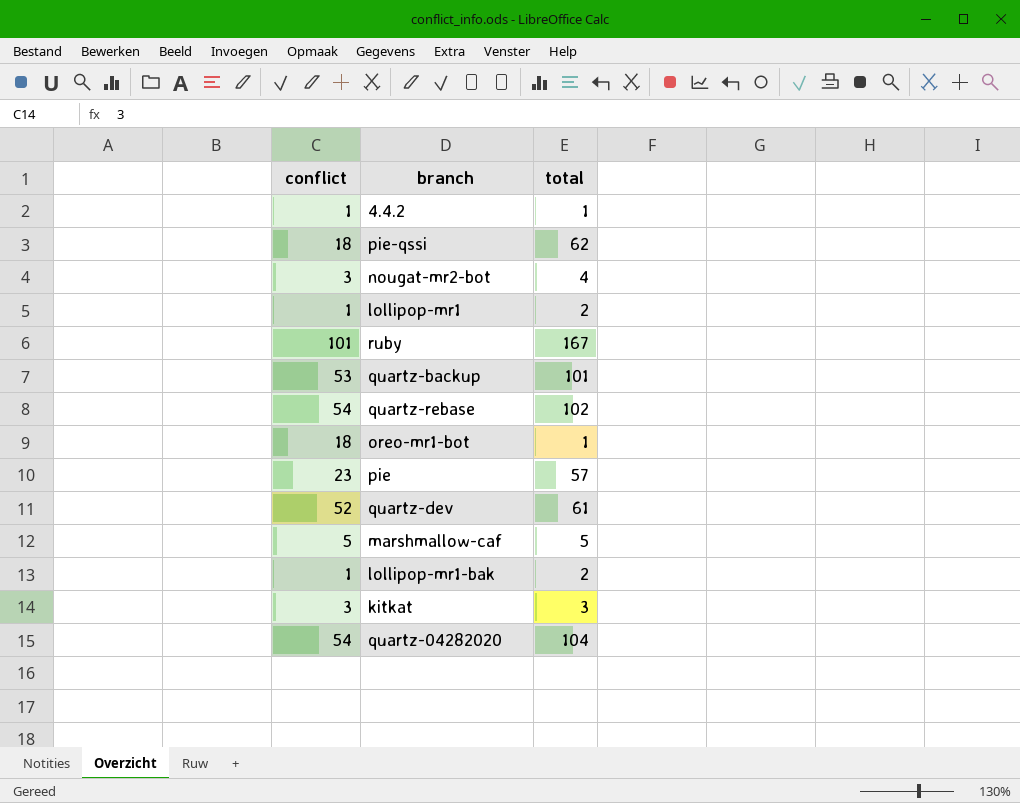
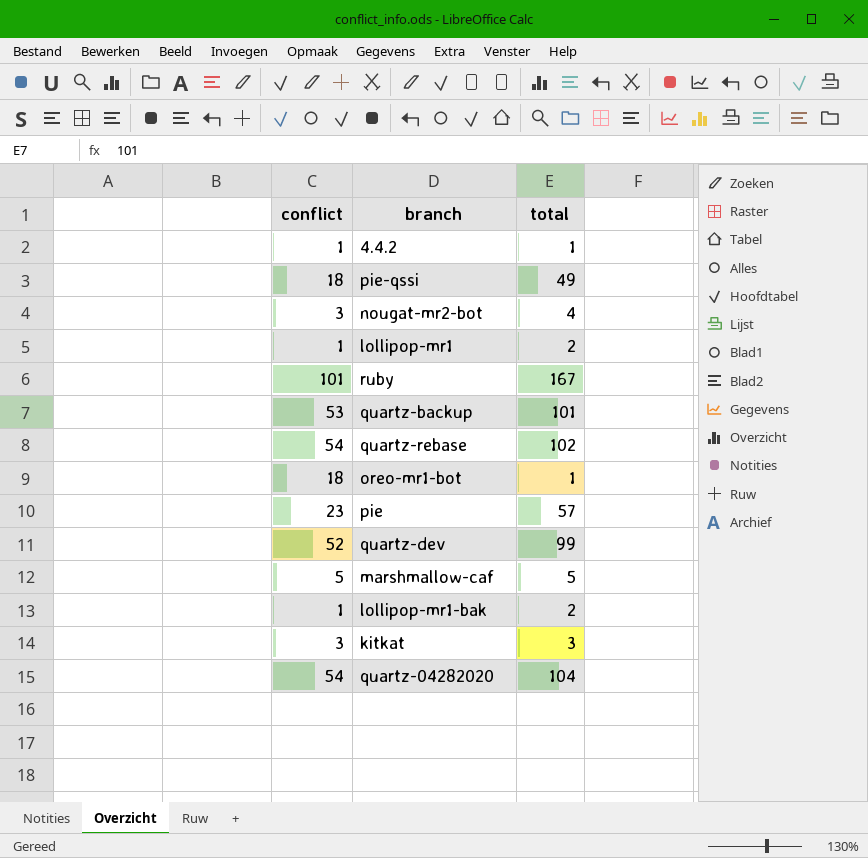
pie-qssi | total: 62 -> 49
quartz-dev | total: 61 -> 99

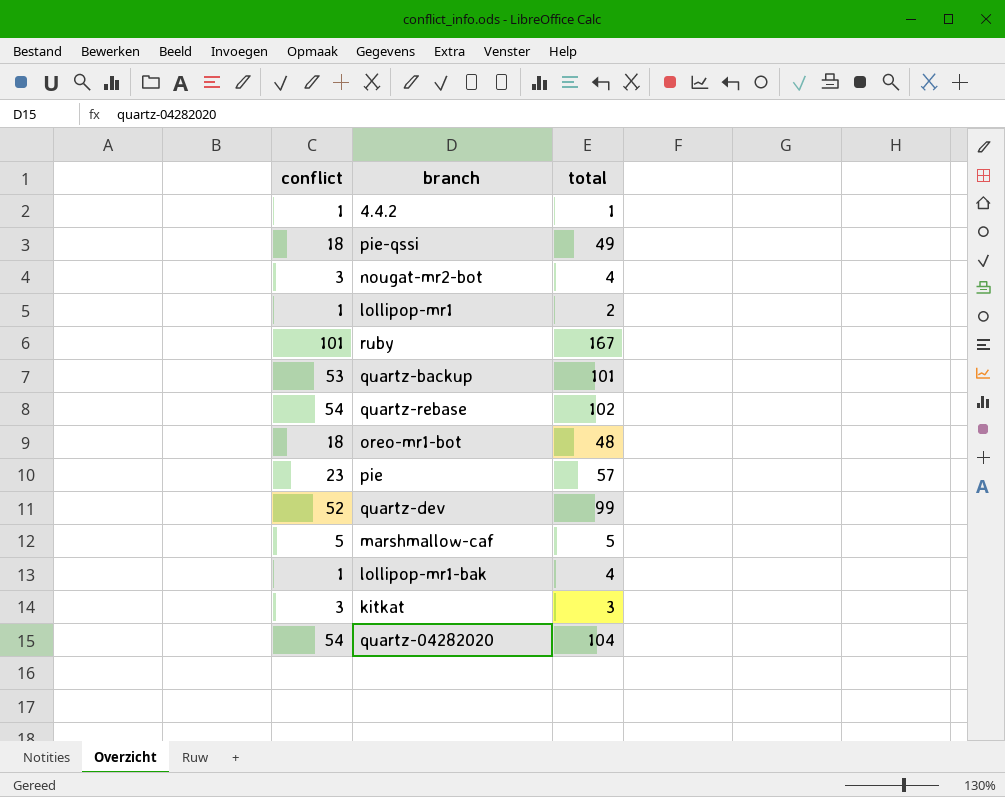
oreo-mr1-bot | total: 1 -> 48
lollipop-mr1-bak | total: 2 -> 4

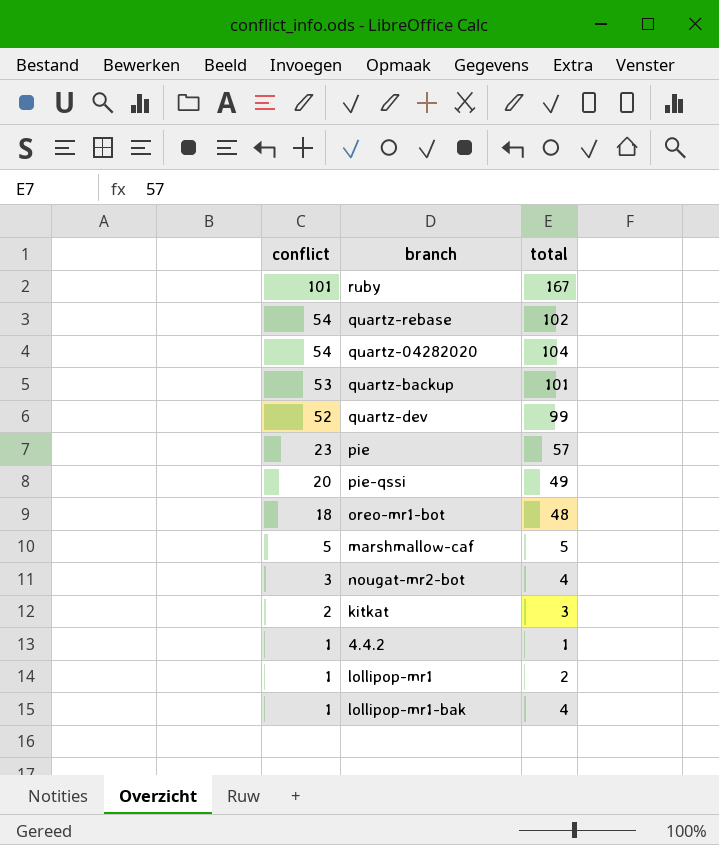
row order: none -> conflict descending
pie-qssi | conflict: 18 -> 20
kitkat | conflict: 3 -> 2

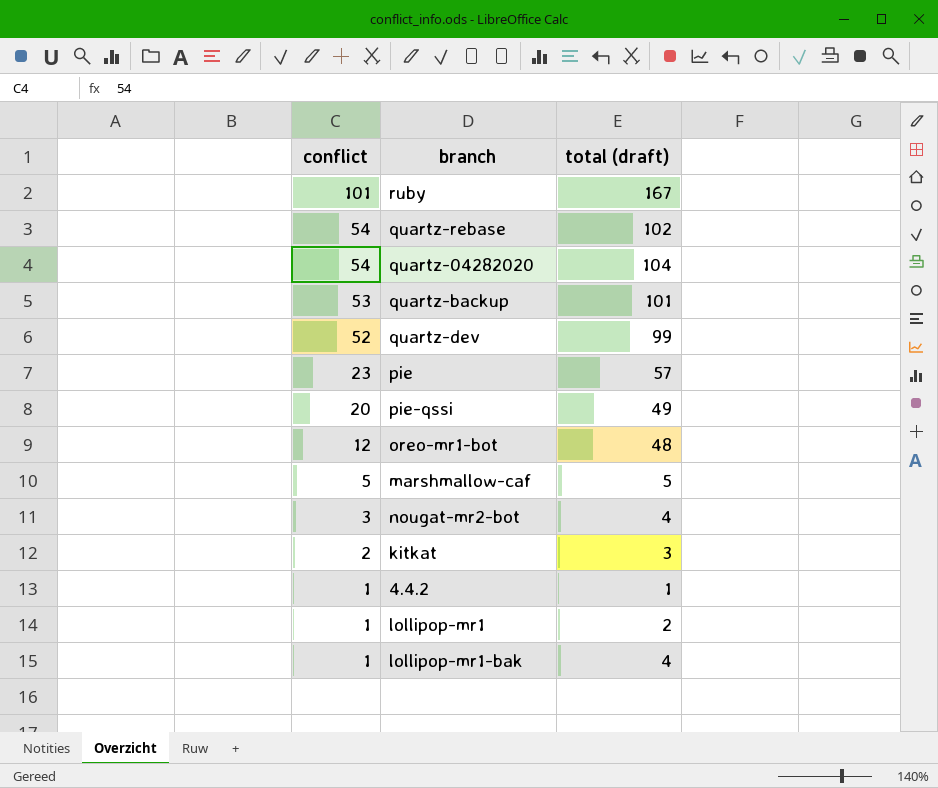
column name: total -> total (draft)
oreo-mr1-bot | conflict: 18 -> 12

